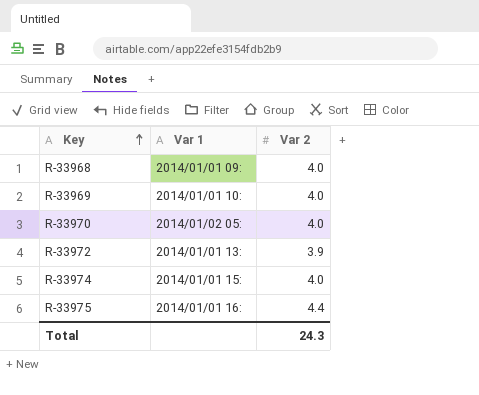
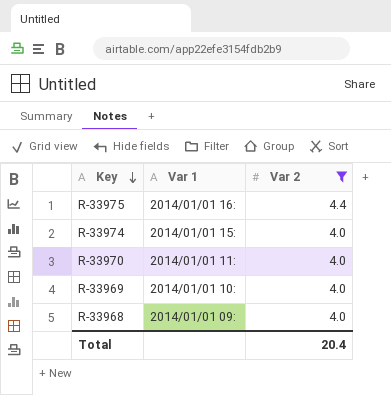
filter: none -> Var 2 != 3.9
row order: Key ascending -> Key descending
R-33970 | Var 1: 2014/01/02 05: -> 2014/01/01 11:
Total | Var 2: 24.3 -> 20.4

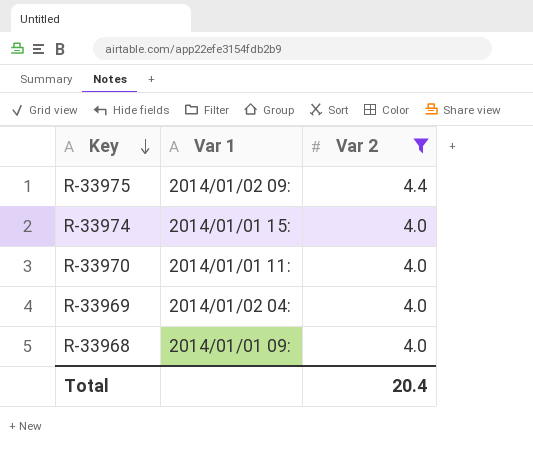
R-33975 | Var 1: 2014/01/01 16: -> 2014/01/02 09:
R-33969 | Var 1: 2014/01/01 10: -> 2014/01/02 04:

